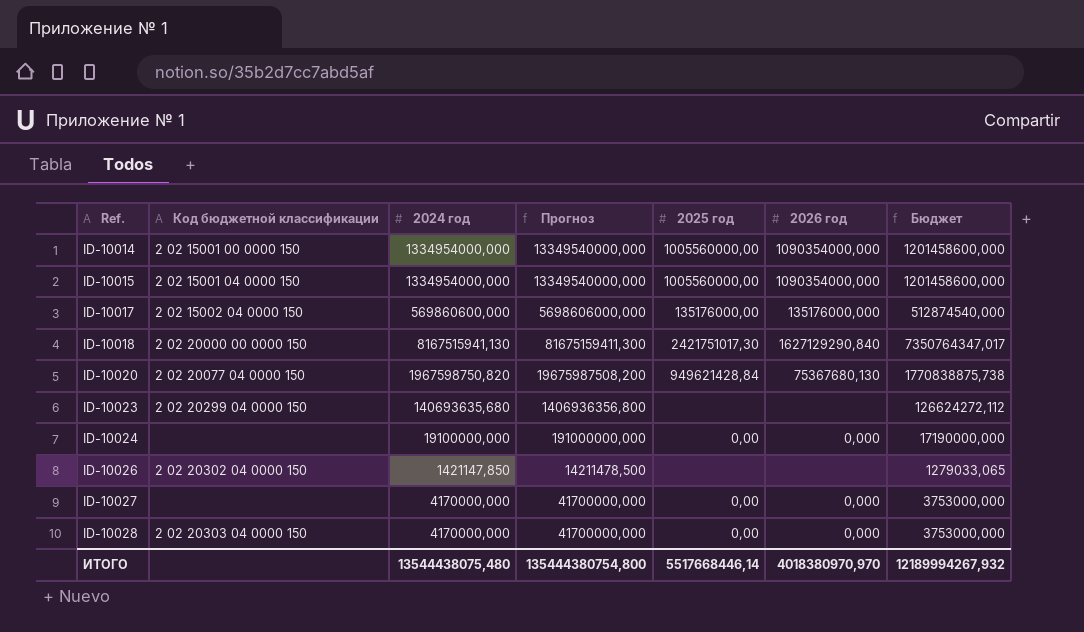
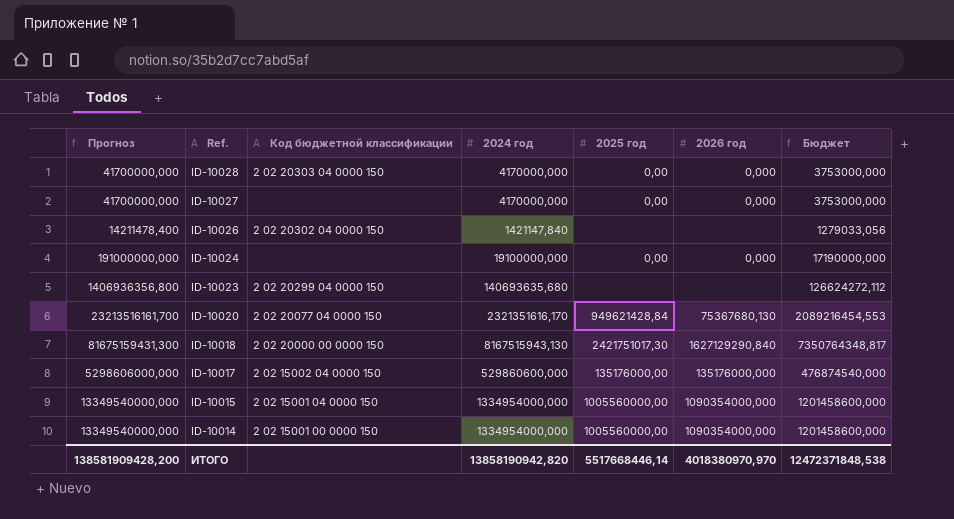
row order: Ref. ascending -> Ref. descending
column Прогноз | position: 4 -> 1
ID-10026 | Прогноз: 14211478,500 -> 14211478,400
ID-10026 | 2024 год: 1421147,850 -> 1421147,840
ID-10026 | Бюджет: 1279033,065 -> 1279033,056
ID-10020 | Прогноз: 19675987508,200 -> 23213516161,700
ID-10020 | 2024 год: 1967598750,820 -> 2321351616,170
ID-10020 | Бюджет: 1770838875,738 -> 2089216454,553
ID-10018 | Прогноз: 81675159411,300 -> 81675159431,300
ID-10018 | 2024 год: 8167515941,130 -> 8167515943,130
ID-10018 | Бюджет: 7350764347,017 -> 7350764348,817
ID-10017 | Прогноз: 5698606000,000 -> 5298606000,000
ID-10017 | 2024 год: 569860600,000 -> 529860600,000
ID-10017 | Бюджет: 512874540,000 -> 476874540,000
ИТОГО | Прогноз: 135444380754,800 -> 138581909428,200
ИТОГО | 2024 год: 13544438075,480 -> 13858190942,820
ИТОГО | Бюджет: 12189994267,932 -> 12472371848,538

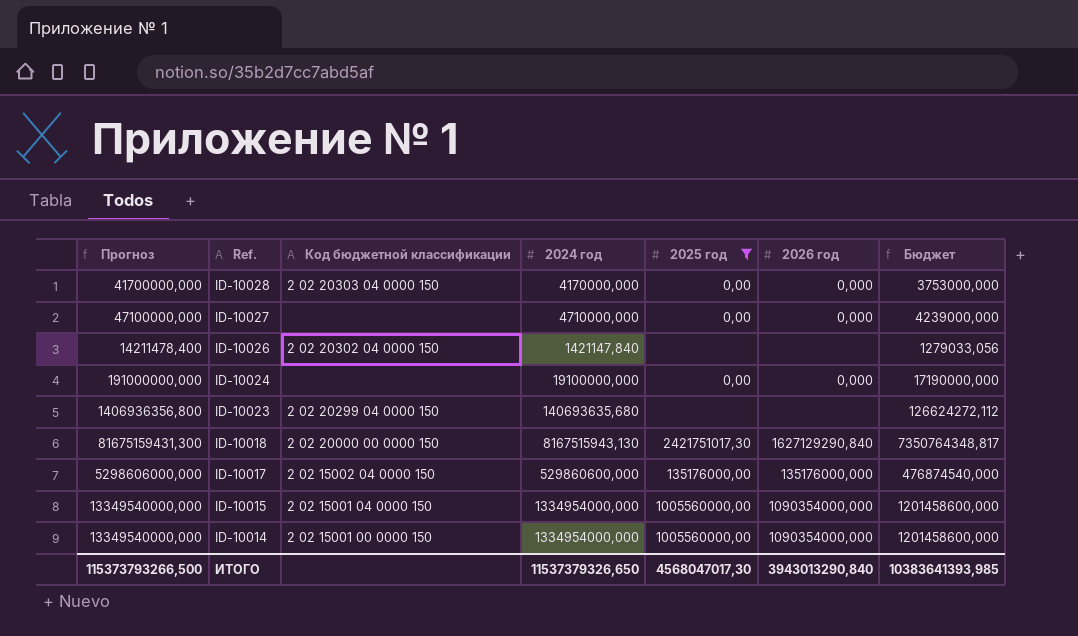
filter: none -> 2025 год != 949621428,84
ID-10027 | Прогноз: 41700000,000 -> 47100000,000
ID-10027 | 2024 год: 4170000,000 -> 4710000,000
ID-10027 | Бюджет: 3753000,000 -> 4239000,000
ИТОГО | Прогноз: 138581909428,200 -> 115373793266,500
ИТОГО | 2024 год: 13858190942,820 -> 11537379326,650
ИТОГО | 2025 год: 5517668446,14 -> 4568047017,30
ИТОГО | 2026 год: 4018380970,970 -> 3943013290,840
ИТОГО | Бюджет: 12472371848,538 -> 10383641393,985

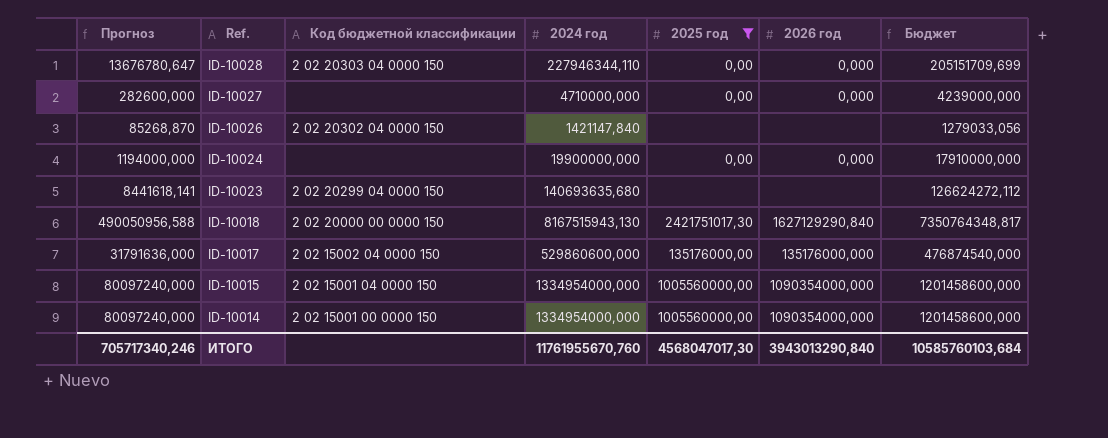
column Прогноз | formula: [2024 год] * 10 -> [2024 год] * 0,06
ID-10028 | 2024 год: 4170000,000 -> 227946344,110
ID-10028 | Бюджет: 3753000,000 -> 205151709,699
ID-10024 | 2024 год: 19100000,000 -> 19900000,000
ID-10024 | Бюджет: 17190000,000 -> 17910000,000
ИТОГО | Прогноз: 115373793266,500 -> 705717340,246
ИТОГО | 2024 год: 11537379326,650 -> 11761955670,760
ИТОГО | Бюджет: 10383641393,985 -> 10585760103,684

